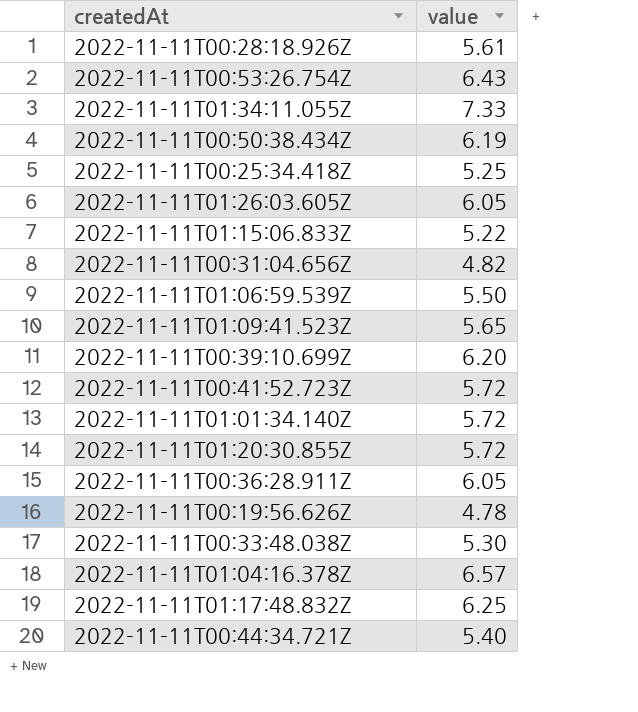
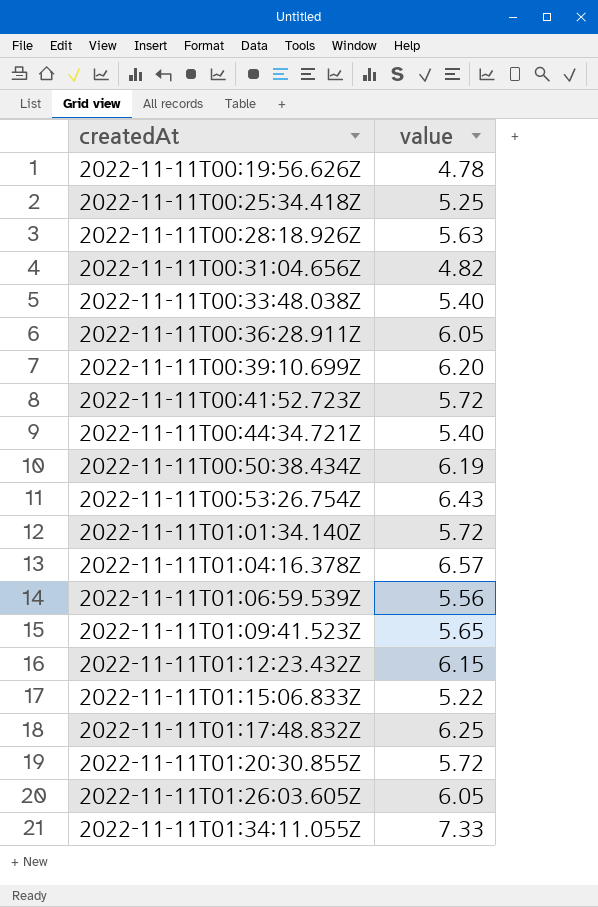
row order: none -> createdAt ascending
2022-11-11T00:28:18.926Z | value: 5.61 -> 5.63
2022-11-11T00:33:48.038Z | value: 5.30 -> 5.40
2022-11-11T01:06:59.539Z | value: 5.50 -> 5.56
row 2022-11-11T01:12:23.432Z: none -> 6.15

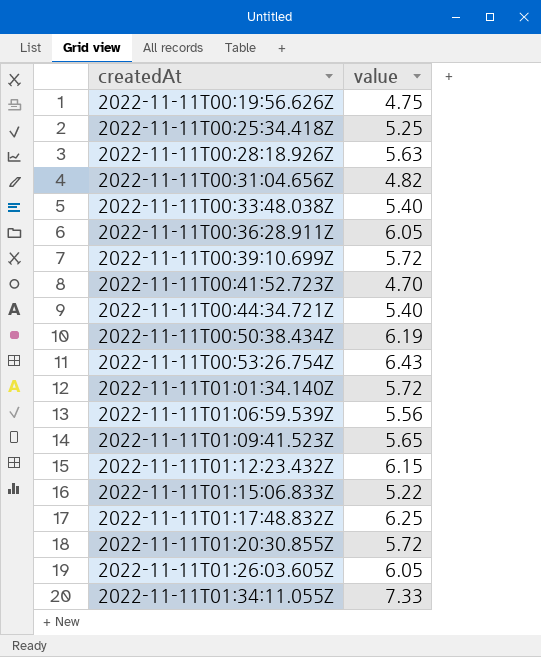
row 2022-11-11T01:04:16.378Z: 6.57 -> none
2022-11-11T00:19:56.626Z | value: 4.78 -> 4.75
2022-11-11T00:39:10.699Z | value: 6.20 -> 5.72
2022-11-11T00:41:52.723Z | value: 5.72 -> 4.70

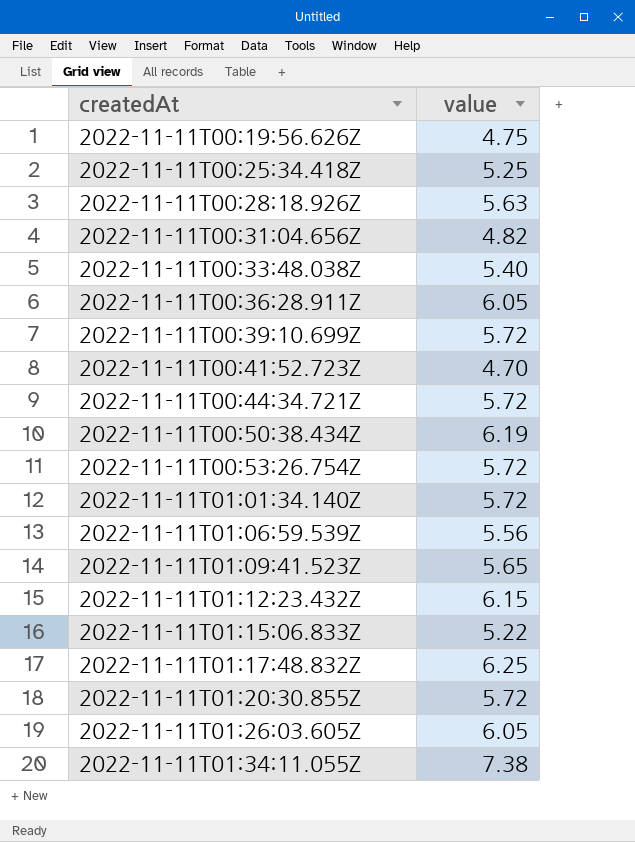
2022-11-11T00:44:34.721Z | value: 5.40 -> 5.72
2022-11-11T00:53:26.754Z | value: 6.43 -> 5.72
2022-11-11T01:34:11.055Z | value: 7.33 -> 7.38

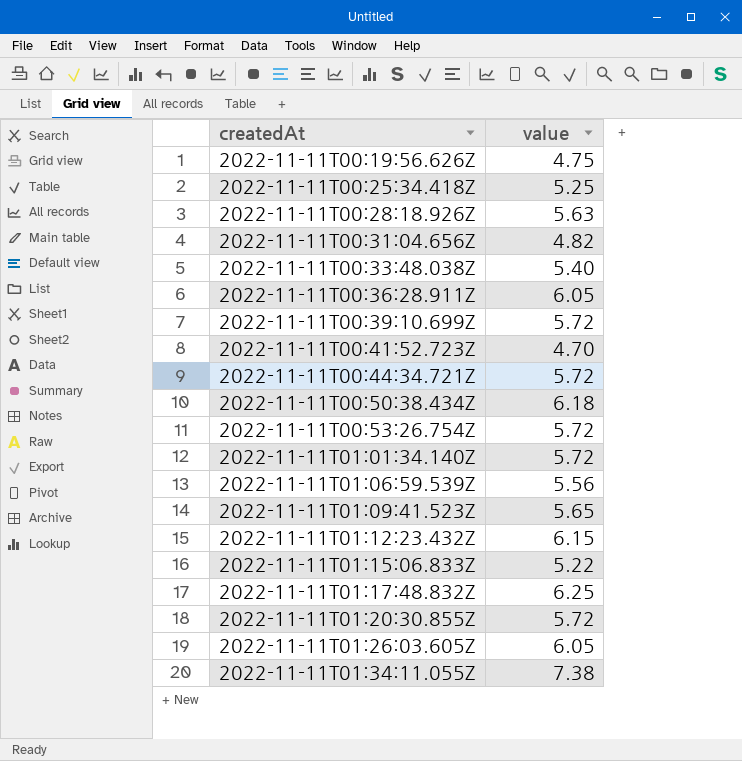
2022-11-11T00:50:38.434Z | value: 6.19 -> 6.18

